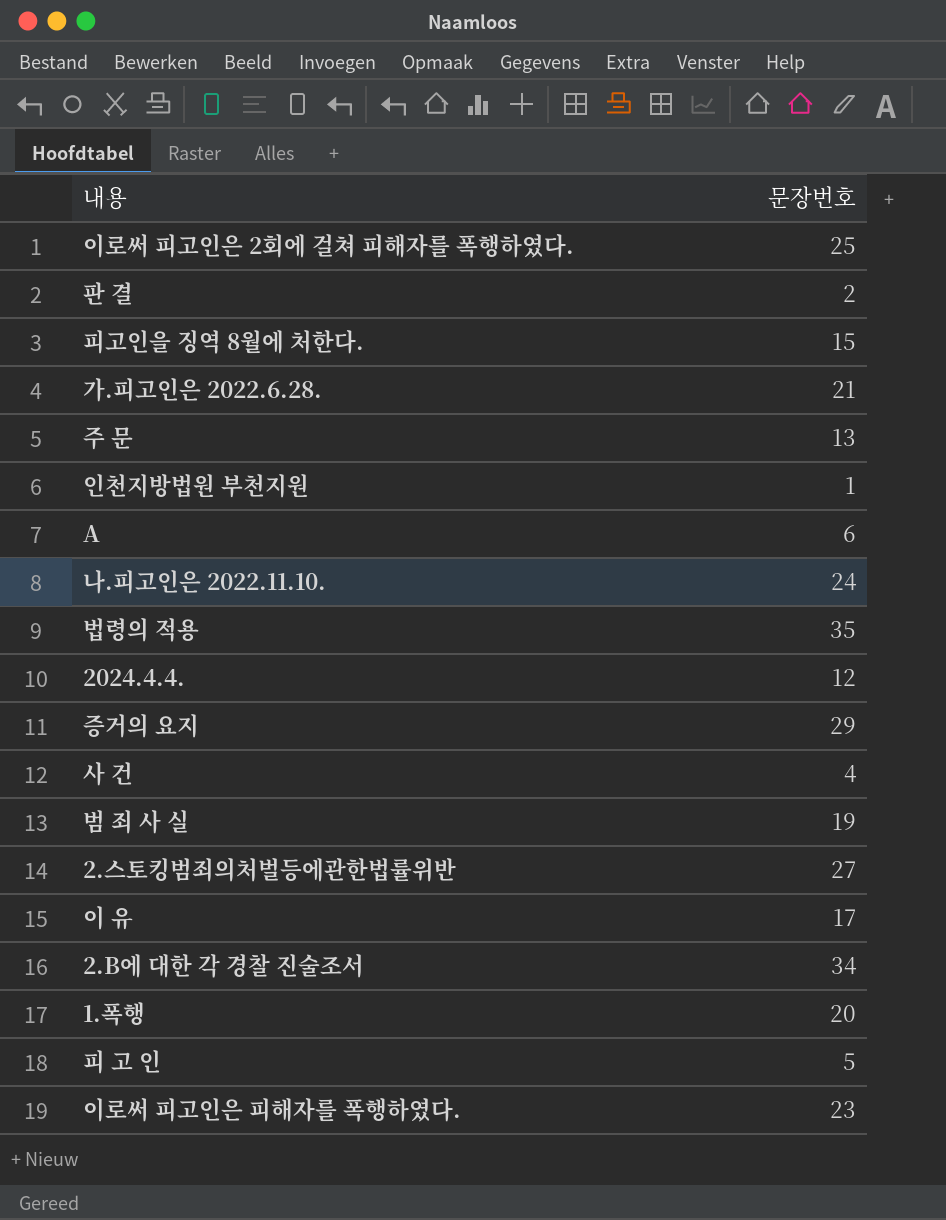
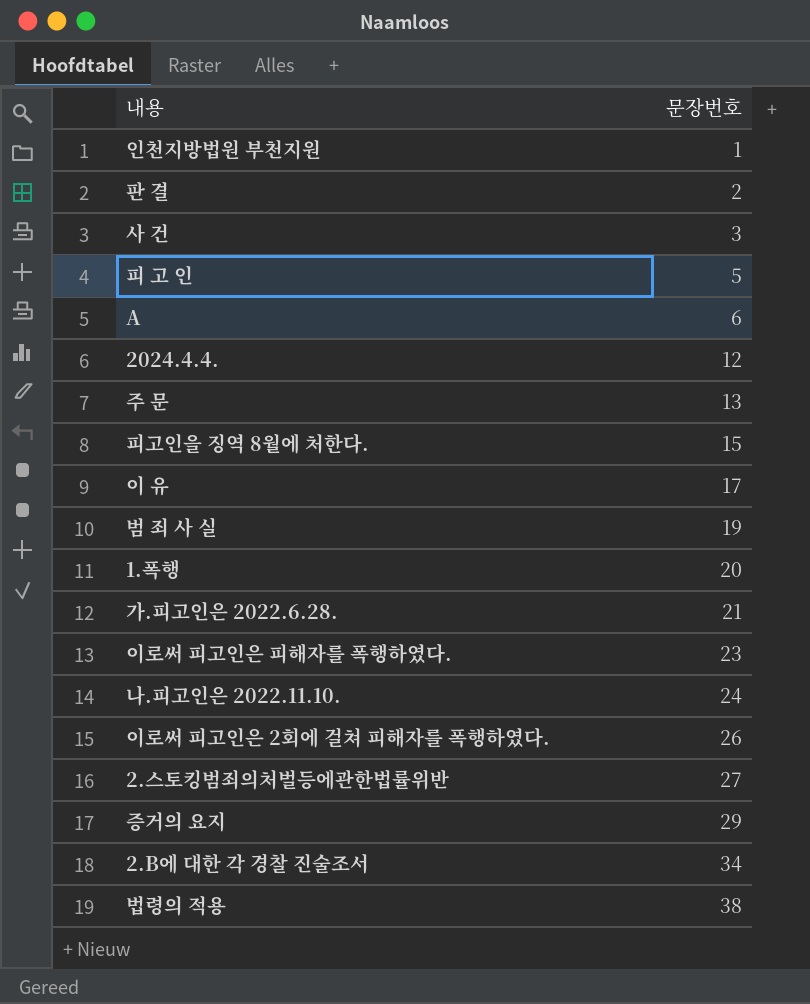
row order: none -> 문장번호 ascending
사 건 | 문장번호: 4 -> 3
이로써 피고인은 2회에 걸쳐 피해자를 폭행하였다. | 문장번호: 25 -> 26
법령의 적용 | 문장번호: 35 -> 38

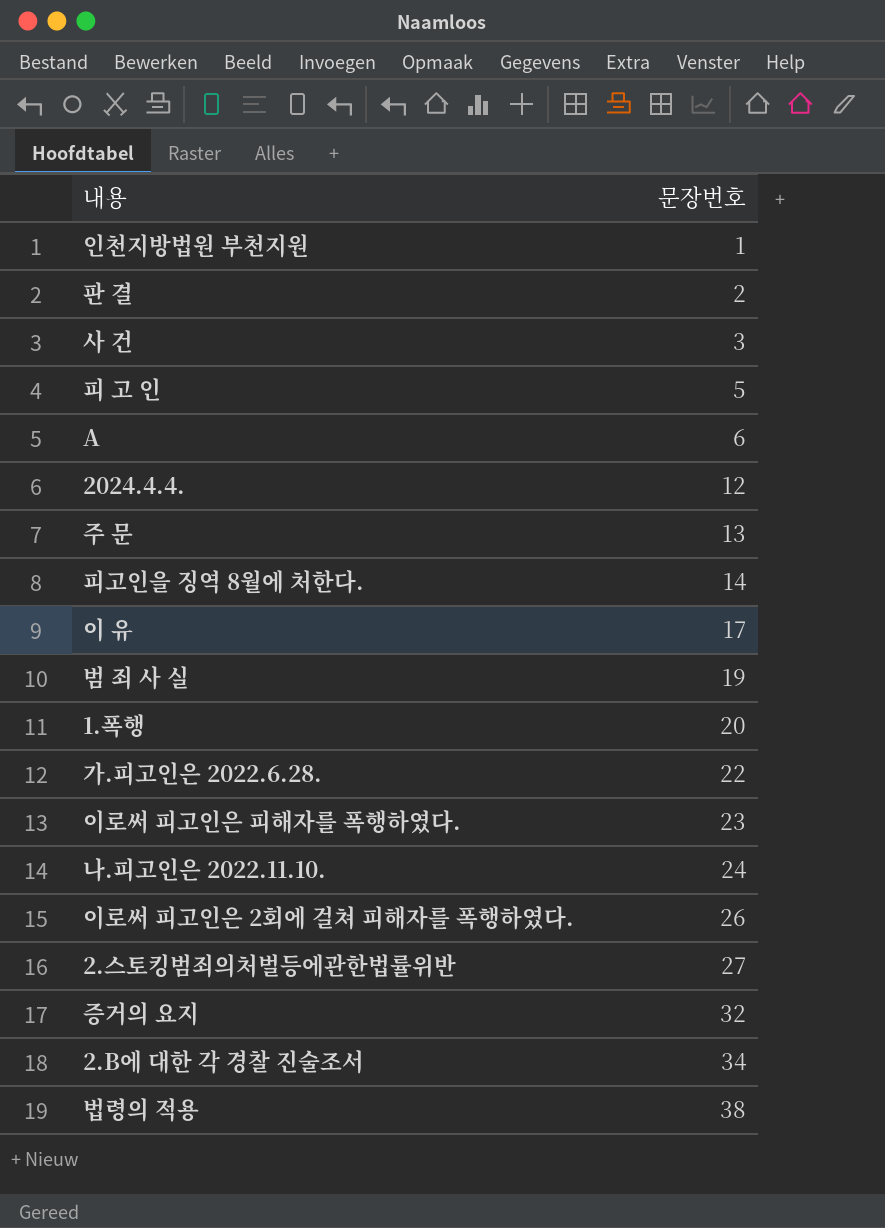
피고인을 징역 8월에 처한다. | 문장번호: 15 -> 14
가.피고인은 2022.6.28. | 문장번호: 21 -> 22
증거의 요지 | 문장번호: 29 -> 32

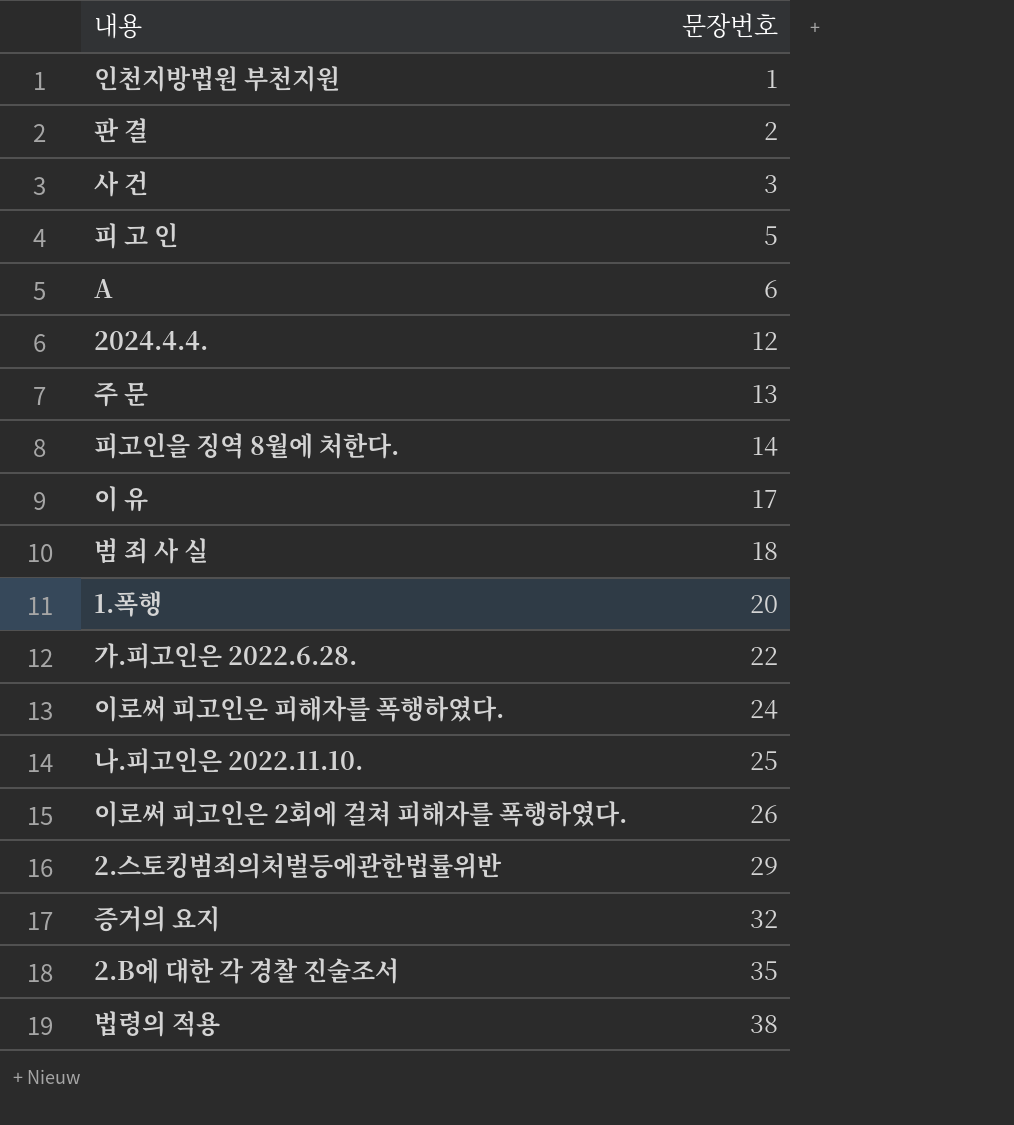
범 죄 사 실 | 문장번호: 19 -> 18
이로써 피고인은 피해자를 폭행하였다. | 문장번호: 23 -> 24
나.피고인은 2022.11.10. | 문장번호: 24 -> 25
2.스토킹범죄의처벌등에관한법률위반 | 문장번호: 27 -> 29
2.B에 대한 각 경찰 진술조서 | 문장번호: 34 -> 35

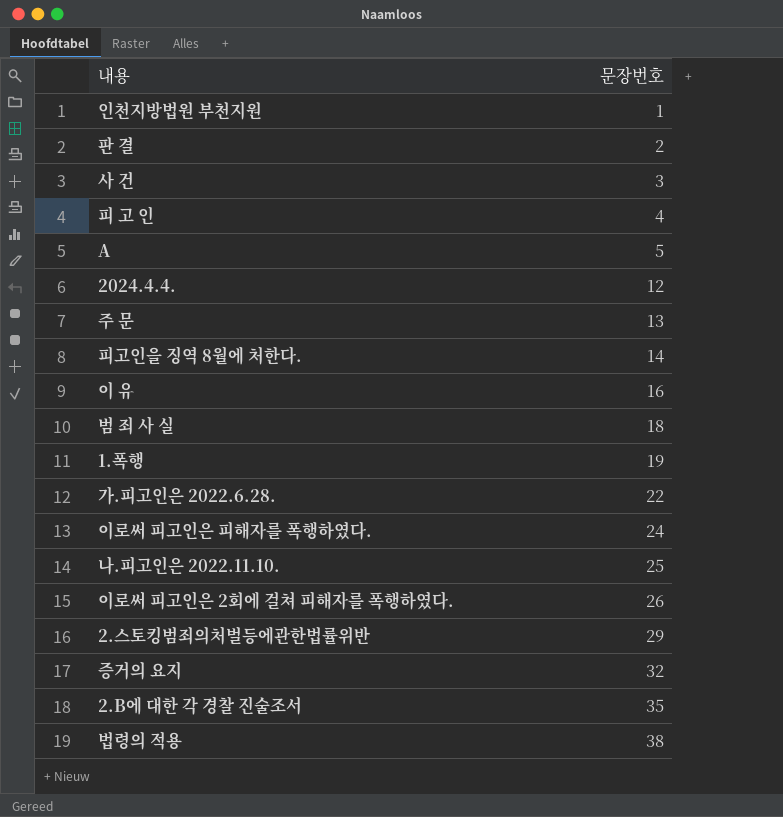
피 고 인 | 문장번호: 5 -> 4
A | 문장번호: 6 -> 5
이 유 | 문장번호: 17 -> 16
1.폭행 | 문장번호: 20 -> 19

